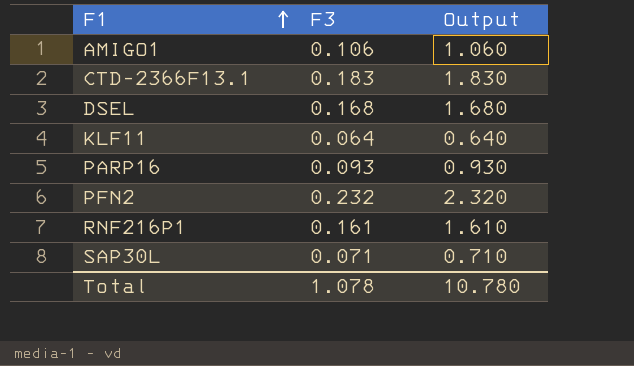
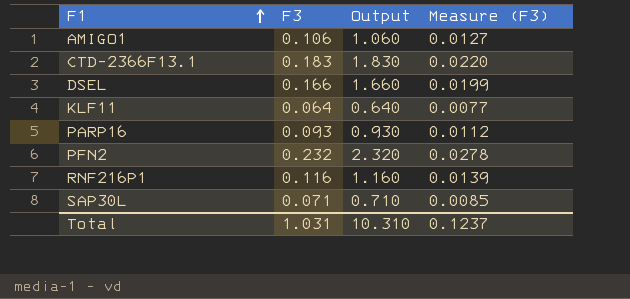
column Measure (F3) | formula: none -> [F3] * 0.12
DSEL | F3: 0.168 -> 0.166
DSEL | Output: 1.680 -> 1.660
RNF216P1 | F3: 0.161 -> 0.116
RNF216P1 | Output: 1.610 -> 1.160
Total | F3: 1.078 -> 1.031
Total | Output: 10.780 -> 10.310

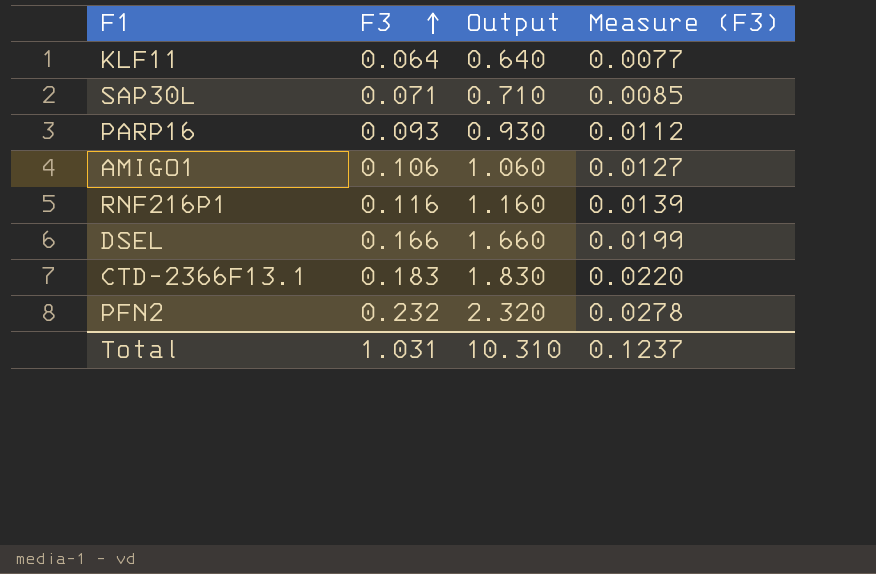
row order: F1 ascending -> F3 ascending

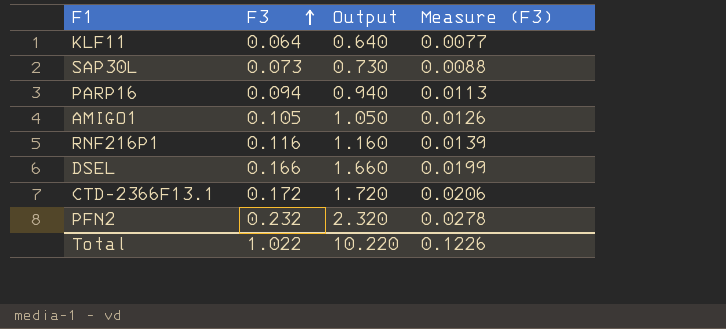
SAP30L | F3: 0.071 -> 0.073
SAP30L | Output: 0.710 -> 0.730
SAP30L | Measure (F3): 0.0085 -> 0.0088
PARP16 | F3: 0.093 -> 0.094
PARP16 | Output: 0.930 -> 0.940
PARP16 | Measure (F3): 0.0112 -> 0.0113
AMIGO1 | F3: 0.106 -> 0.105
AMIGO1 | Output: 1.060 -> 1.050
AMIGO1 | Measure (F3): 0.0127 -> 0.0126
CTD-2366F13.1 | F3: 0.183 -> 0.172
CTD-2366F13.1 | Output: 1.830 -> 1.720
CTD-2366F13.1 | Measure (F3): 0.0220 -> 0.0206
Total | F3: 1.031 -> 1.022
Total | Output: 10.310 -> 10.220
Total | Measure (F3): 0.1237 -> 0.1226

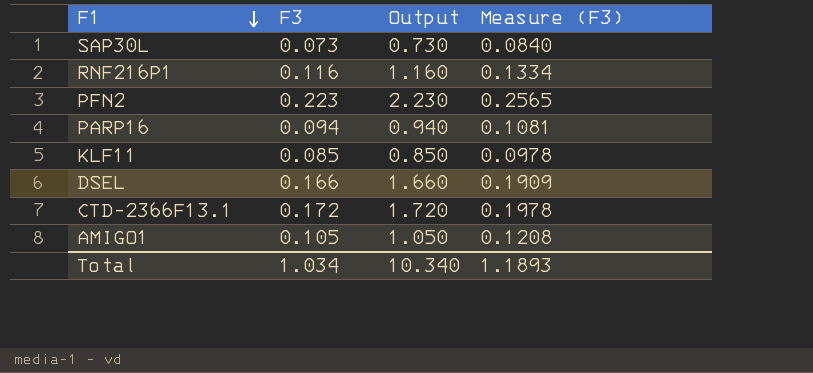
row order: F3 ascending -> F1 descending
column Measure (F3) | formula: [F3] * 0.12 -> [F3] * 1.15
PFN2 | F3: 0.232 -> 0.223
PFN2 | Output: 2.320 -> 2.230
KLF11 | F3: 0.064 -> 0.085
KLF11 | Output: 0.640 -> 0.850
Total | F3: 1.022 -> 1.034
Total | Output: 10.220 -> 10.340
Total | Measure (F3): 0.1226 -> 1.1893

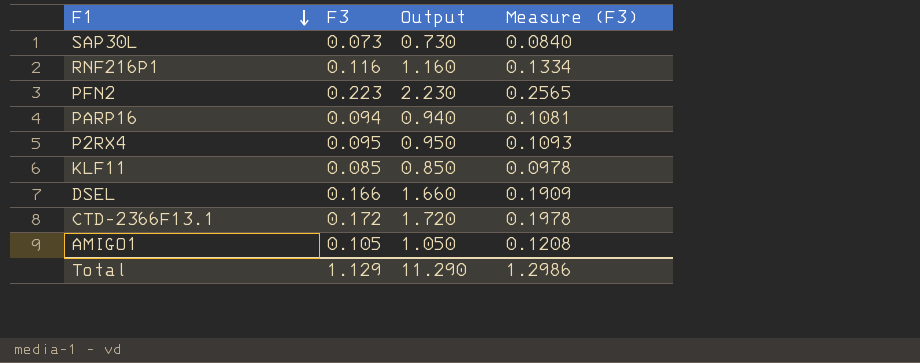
row P2RX4: none -> 0.095 | 0.950 | 0.1093
Total | F3: 1.034 -> 1.129
Total | Output: 10.340 -> 11.290
Total | Measure (F3): 1.1893 -> 1.2986

